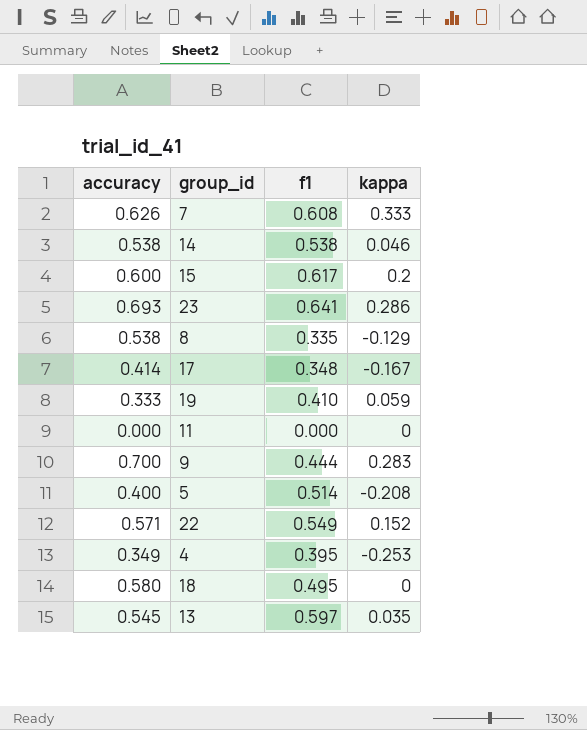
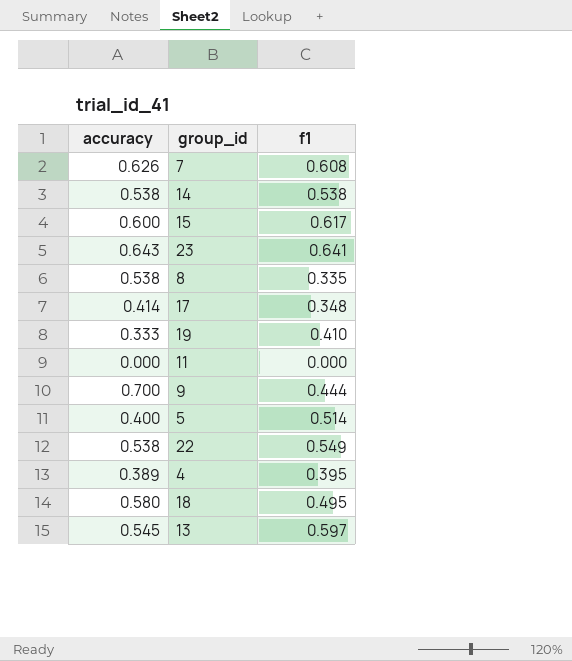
column kappa | position: 4 -> none
23 | accuracy: 0.693 -> 0.643
22 | accuracy: 0.571 -> 0.538
4 | accuracy: 0.349 -> 0.389

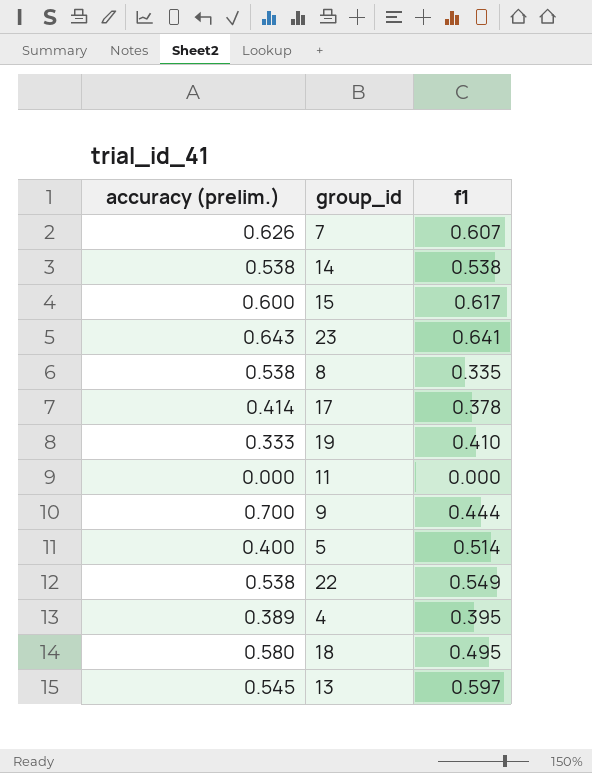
column name: accuracy -> accuracy (prelim.)
7 | f1: 0.608 -> 0.607
17 | f1: 0.348 -> 0.378

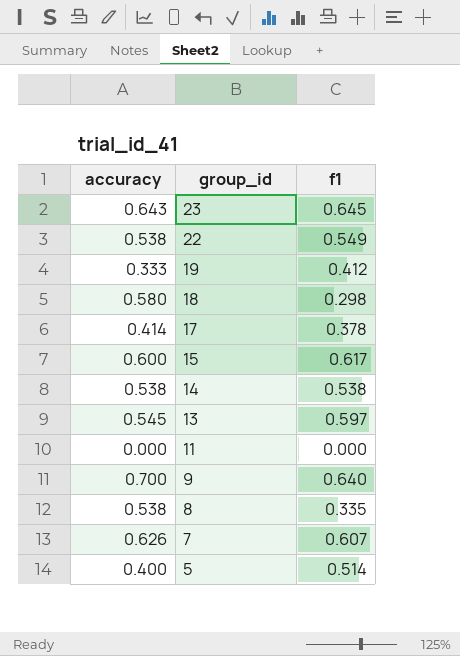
row order: none -> group_id descending
column name: accuracy (prelim.) -> accuracy
row 4: 0.389 | 0.395 -> none
23 | f1: 0.641 -> 0.645
19 | f1: 0.410 -> 0.412
18 | f1: 0.495 -> 0.298
9 | f1: 0.444 -> 0.640

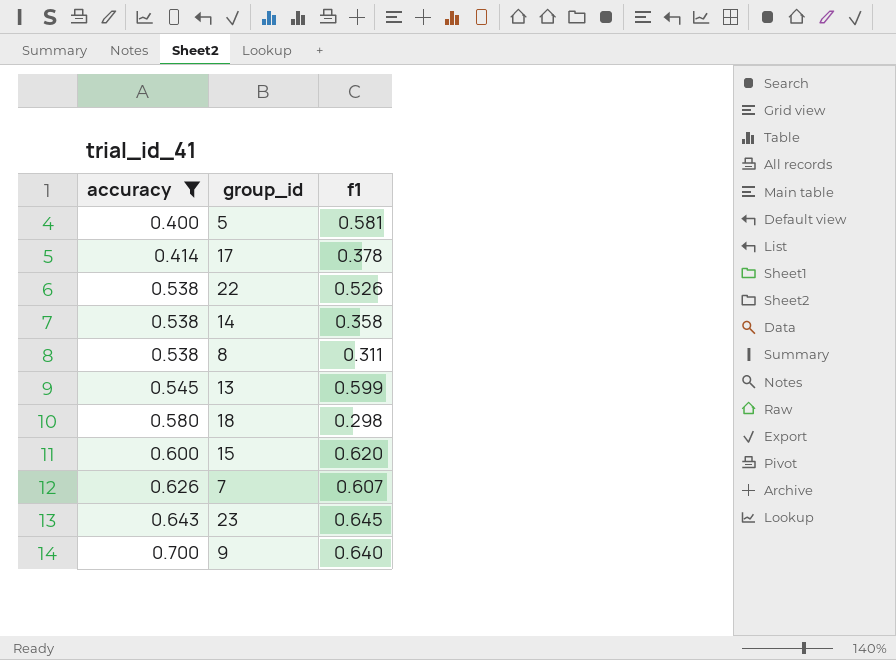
filter: none -> accuracy >= 0.400
row order: group_id descending -> accuracy ascending
5 | f1: 0.514 -> 0.581
22 | f1: 0.549 -> 0.526
14 | f1: 0.538 -> 0.358
8 | f1: 0.335 -> 0.311
13 | f1: 0.597 -> 0.599
15 | f1: 0.617 -> 0.620

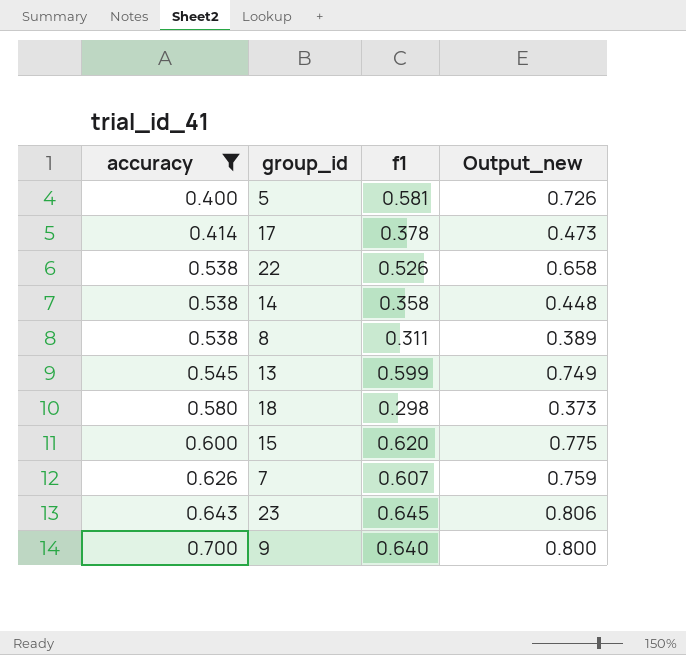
column Output_new | formula: none -> [f1] * 1.25

